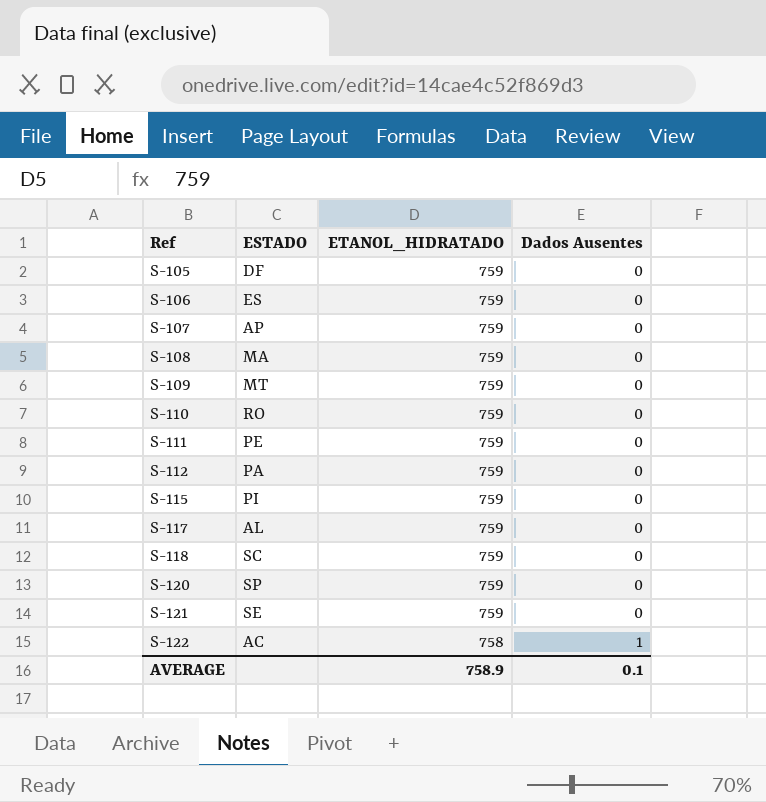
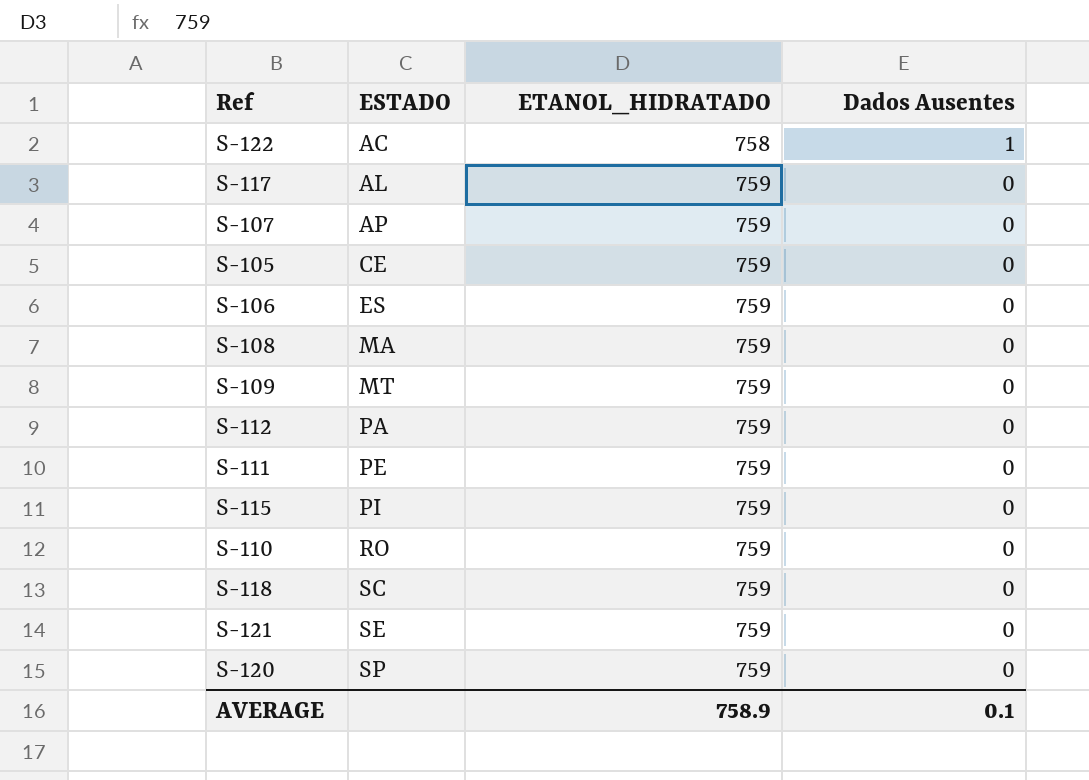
row order: Ref ascending -> ESTADO ascending
S-105 | ESTADO: DF -> CE

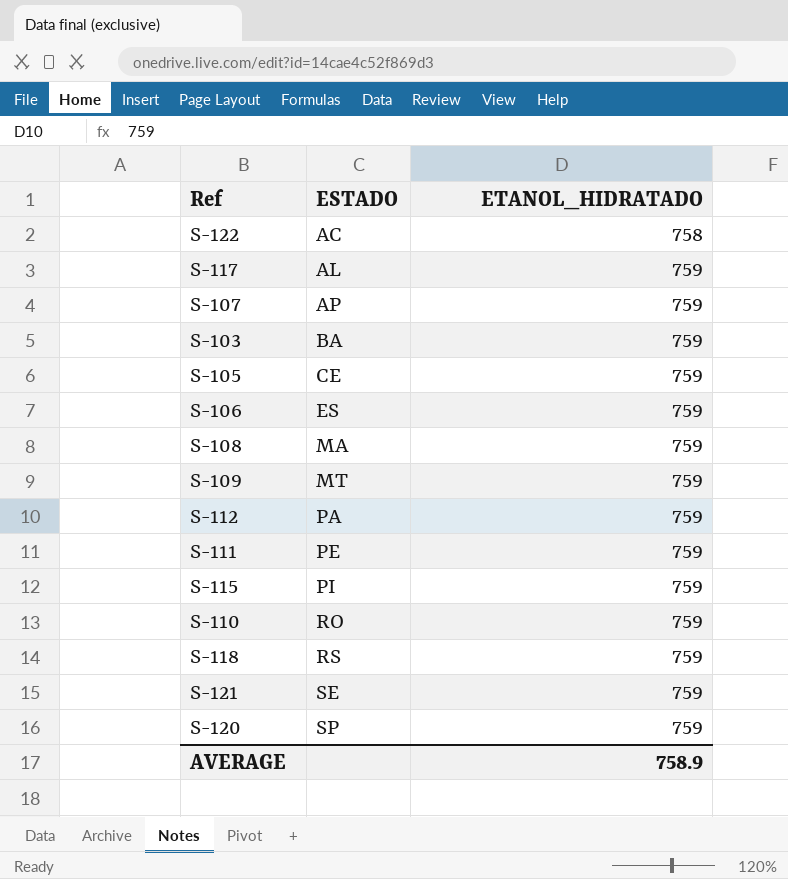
column Dados Ausentes | position: 4 -> none
row S-103: none -> BA | 759
S-118 | ESTADO: SC -> RS

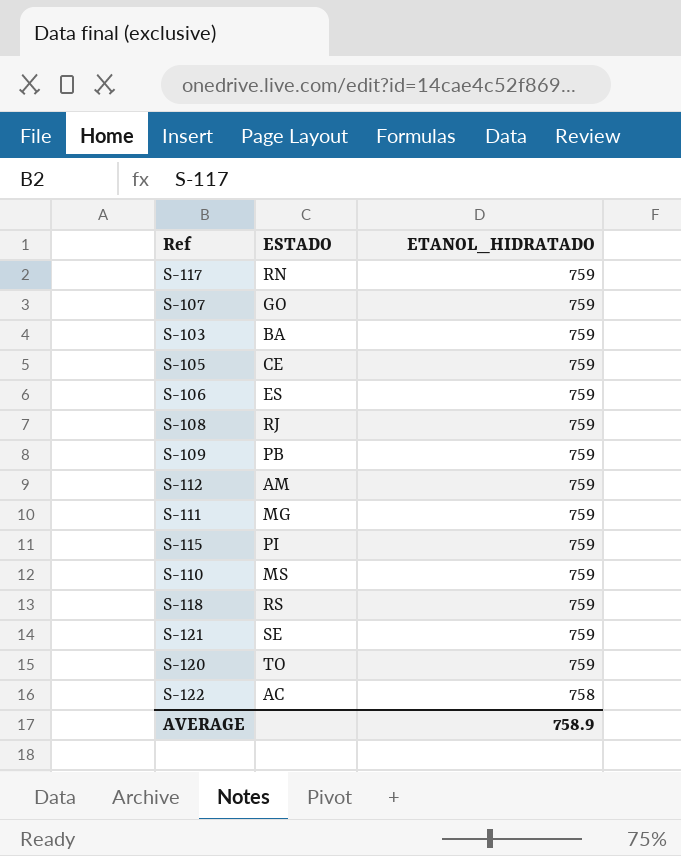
row order: ESTADO ascending -> ETANOL_HIDRATADO descending
S-117 | ESTADO: AL -> RN
S-107 | ESTADO: AP -> GO
S-108 | ESTADO: MA -> RJ
S-109 | ESTADO: MT -> PB
S-112 | ESTADO: PA -> AM
S-111 | ESTADO: PE -> MG
S-110 | ESTADO: RO -> MS
S-120 | ESTADO: SP -> TO

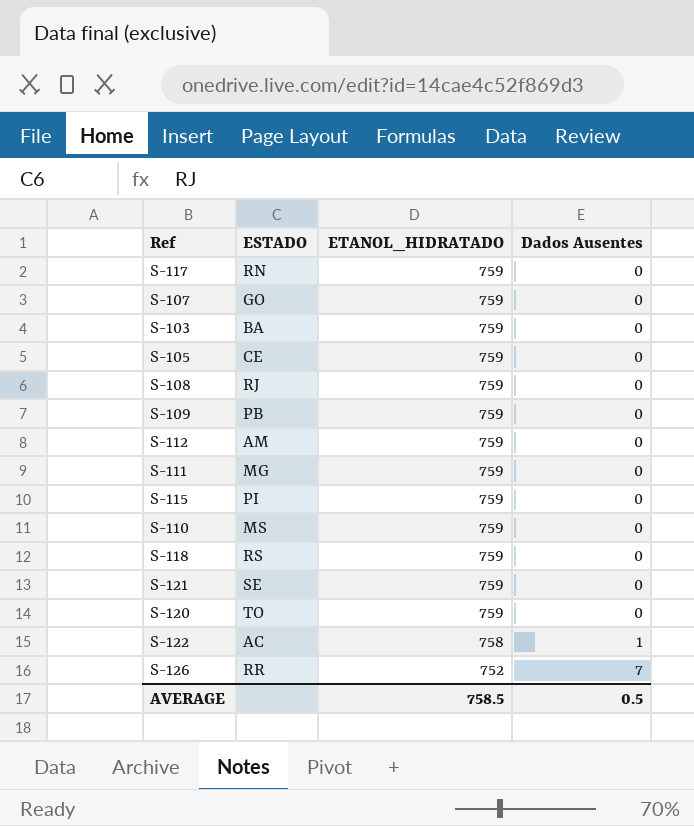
column Dados Ausentes | position: none -> 4
row S-106: ES | 759 -> none
row S-126: none -> RR | 752 | 7
AVERAGE | ETANOL_HIDRATADO: 758.9 -> 758.5

